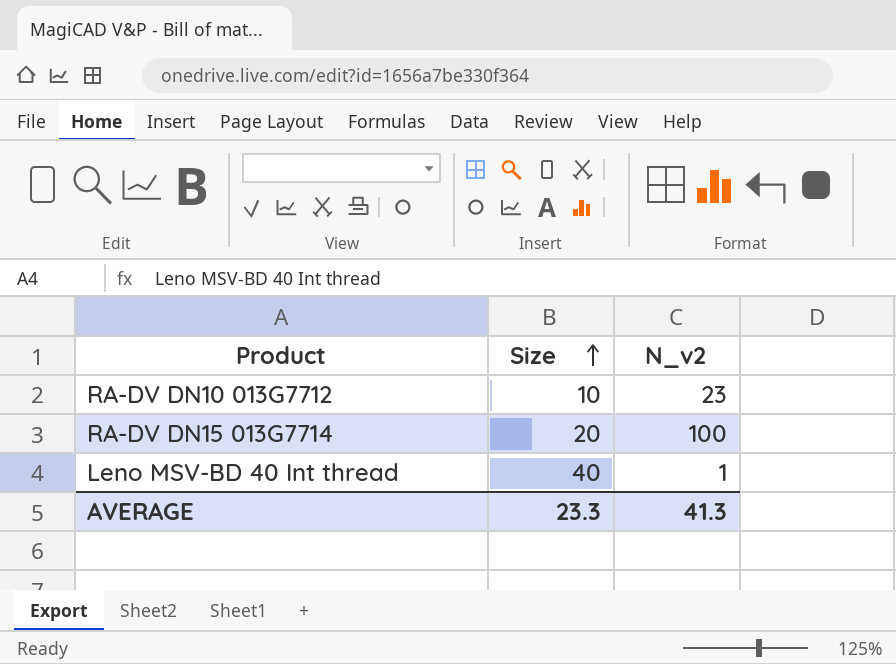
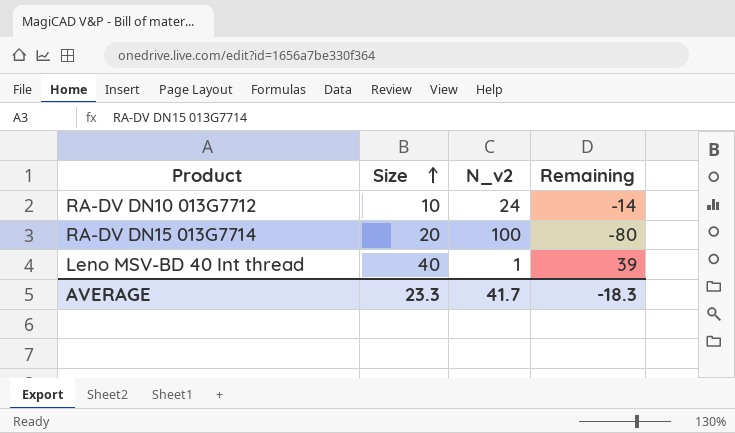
column Remaining | formula: none -> [Size] - [N_v2]
RA-DV DN10 013G7712 | N_v2: 23 -> 24
AVERAGE | N_v2: 41.3 -> 41.7

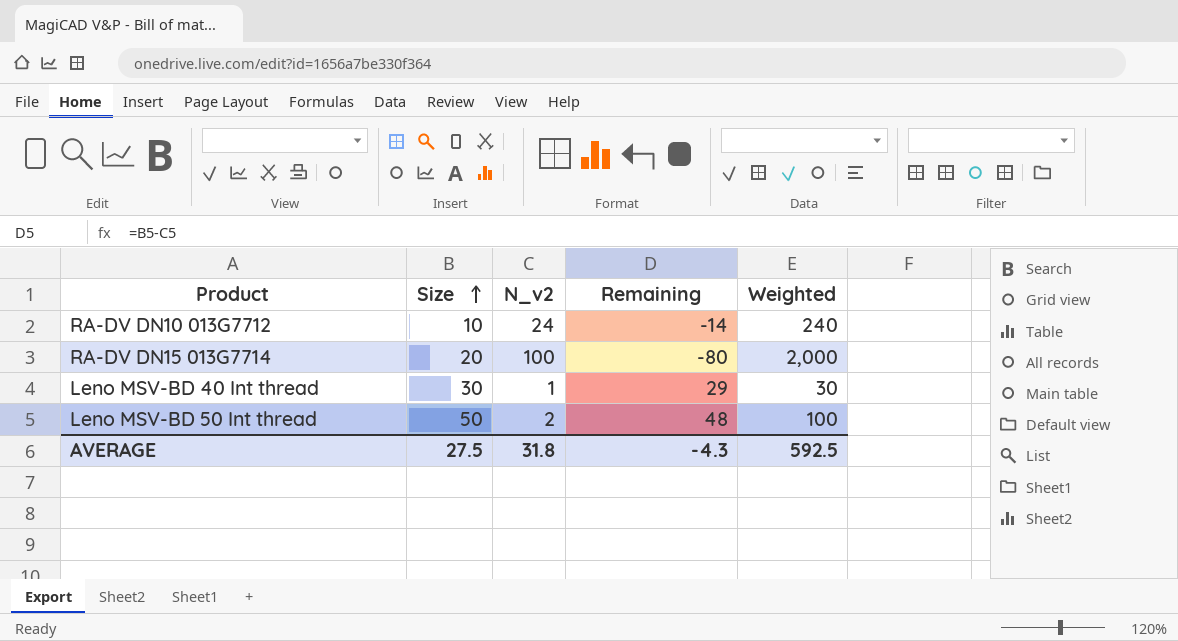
column Weighted | formula: none -> [Size] * [N_v2]
Leno MSV-BD 40 Int thread | Size: 40 -> 30
Leno MSV-BD 40 Int thread | Remaining: 39 -> 29
row Leno MSV-BD 50 Int thread: none -> 50 | 2 | 48 | 100
AVERAGE | Size: 23.3 -> 27.5
AVERAGE | N_v2: 41.7 -> 31.8
AVERAGE | Remaining: -18.3 -> -4.3

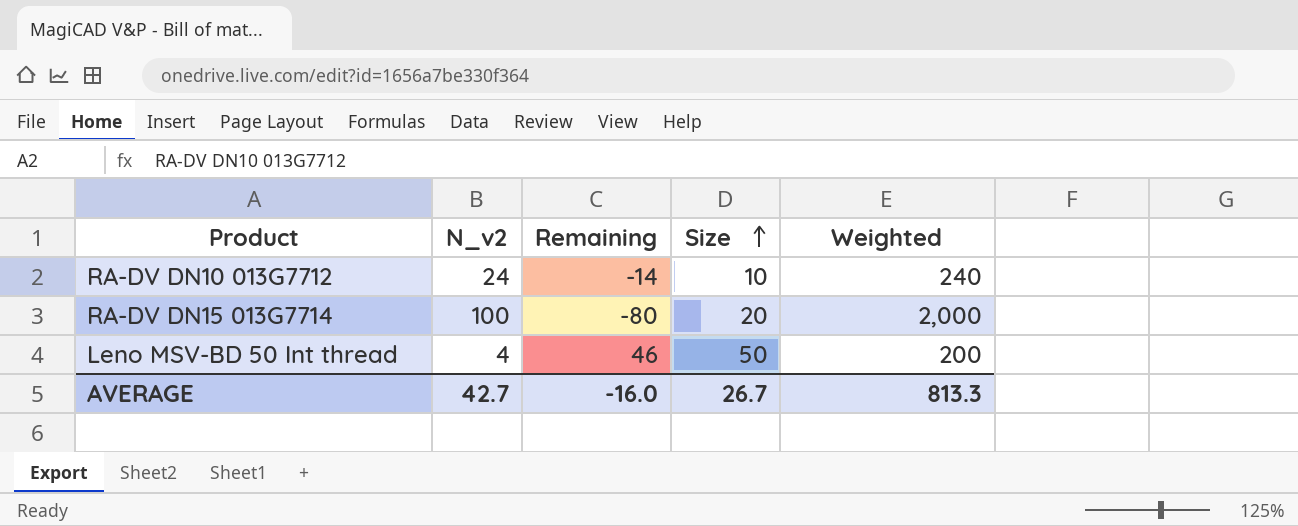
column Size | position: 2 -> 4
row Leno MSV-BD 40 Int thread: 30 | 1 | 29 | 30 -> none
Leno MSV-BD 50 Int thread | N_v2: 2 -> 4
Leno MSV-BD 50 Int thread | Remaining: 48 -> 46
Leno MSV-BD 50 Int thread | Weighted: 100 -> 200
AVERAGE | N_v2: 31.8 -> 42.7
AVERAGE | Remaining: -4.3 -> -16.0
AVERAGE | Size: 27.5 -> 26.7
AVERAGE | Weighted: 592.5 -> 813.3

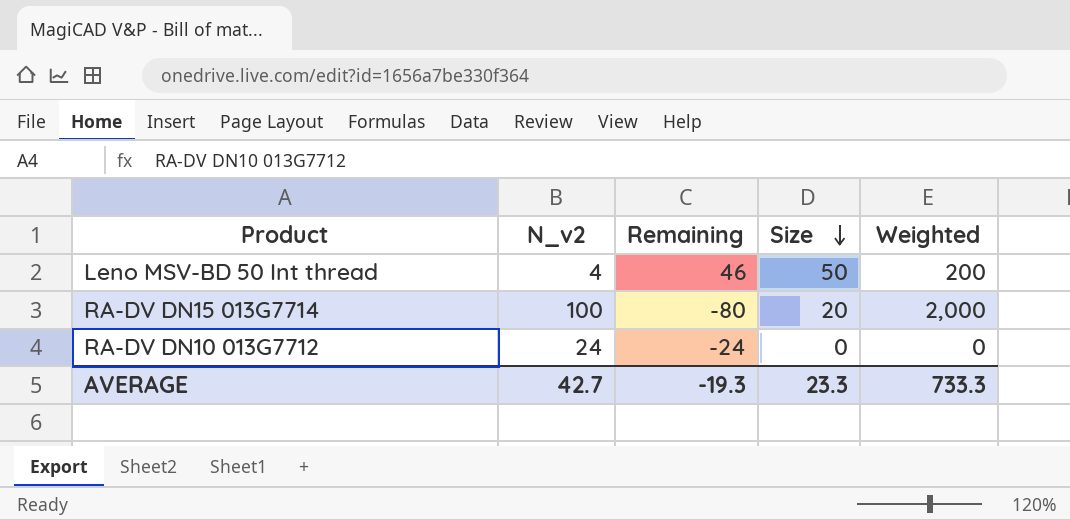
row order: Size ascending -> Size descending
RA-DV DN10 013G7712 | Remaining: -14 -> -24
RA-DV DN10 013G7712 | Size: 10 -> 0
RA-DV DN10 013G7712 | Weighted: 240 -> 0
AVERAGE | Remaining: -16.0 -> -19.3
AVERAGE | Size: 26.7 -> 23.3
AVERAGE | Weighted: 813.3 -> 733.3

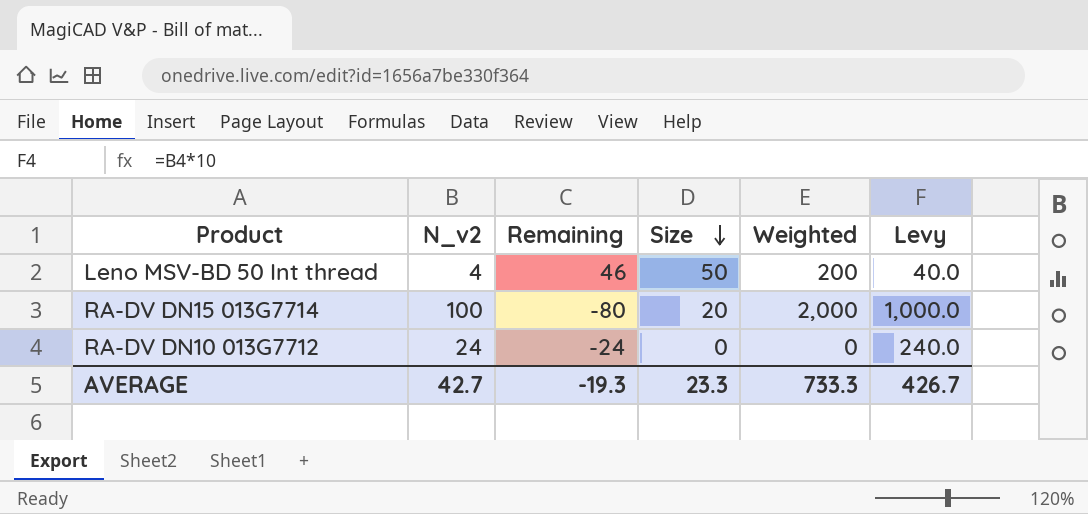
column Levy | formula: none -> [N_v2] * 10

